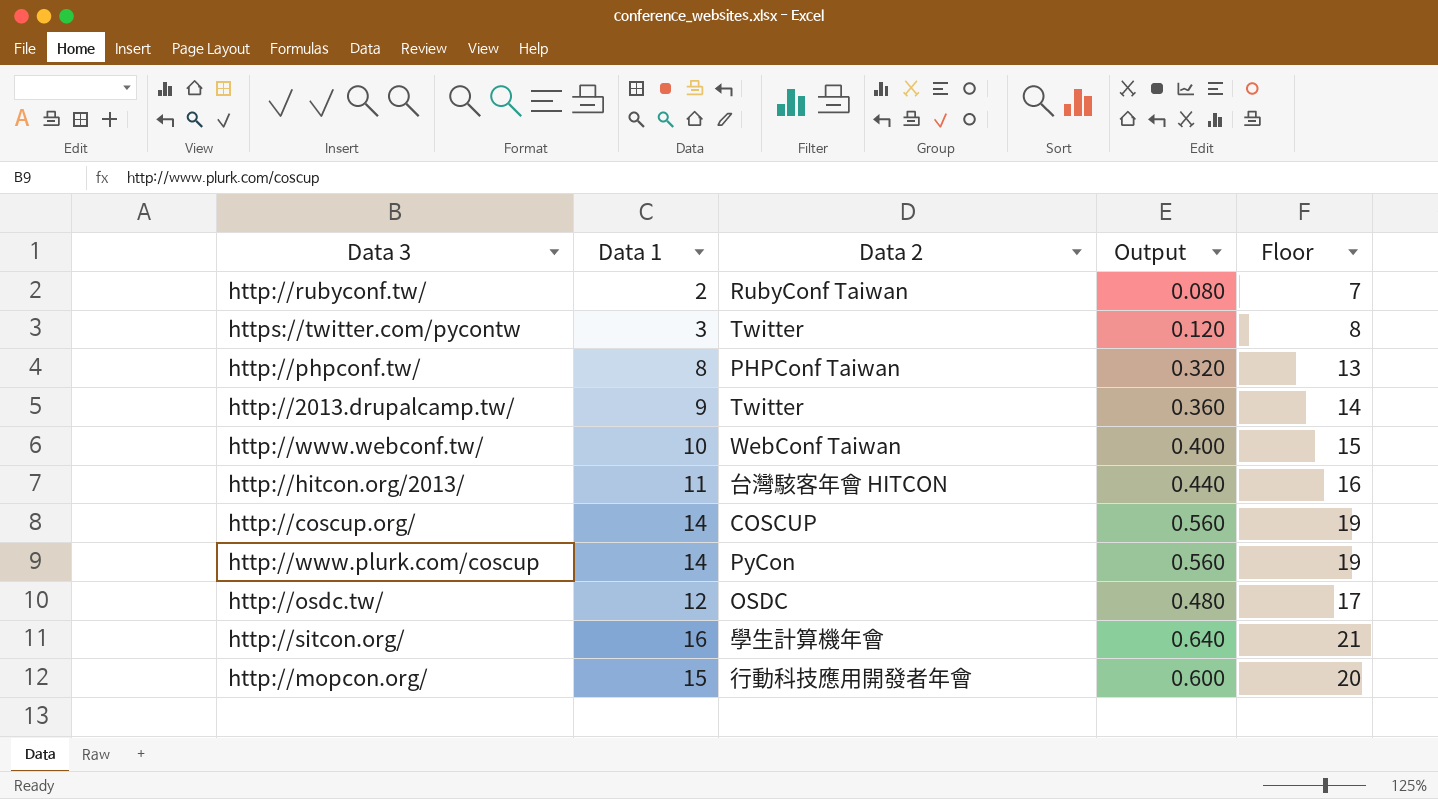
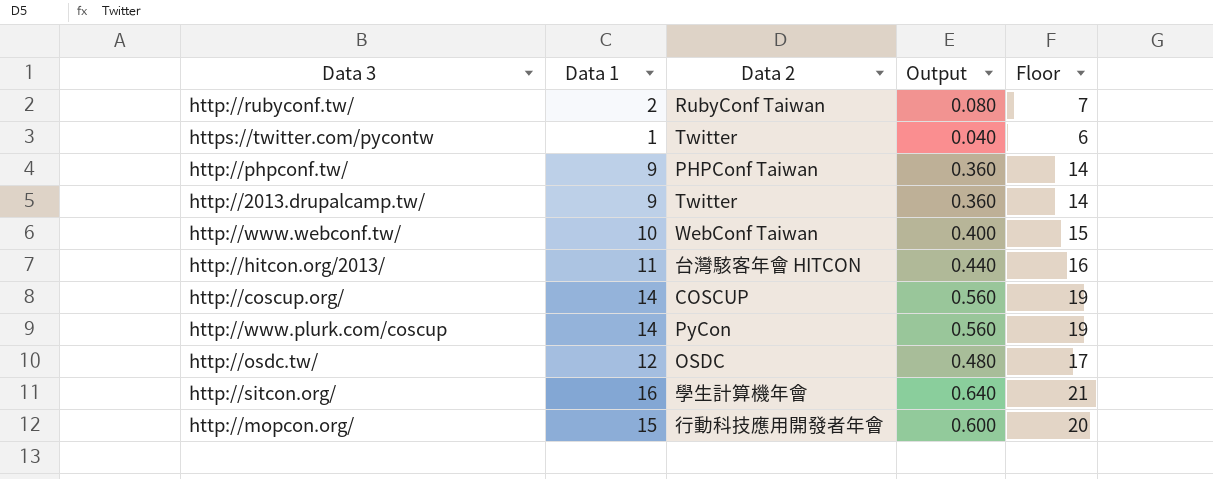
https://twitter.com/pycontw | Data 1: 3 -> 1
https://twitter.com/pycontw | Output: 0.120 -> 0.040
https://twitter.com/pycontw | Floor: 8 -> 6
http://phpconf.tw/ | Data 1: 8 -> 9
http://phpconf.tw/ | Output: 0.320 -> 0.360
http://phpconf.tw/ | Floor: 13 -> 14

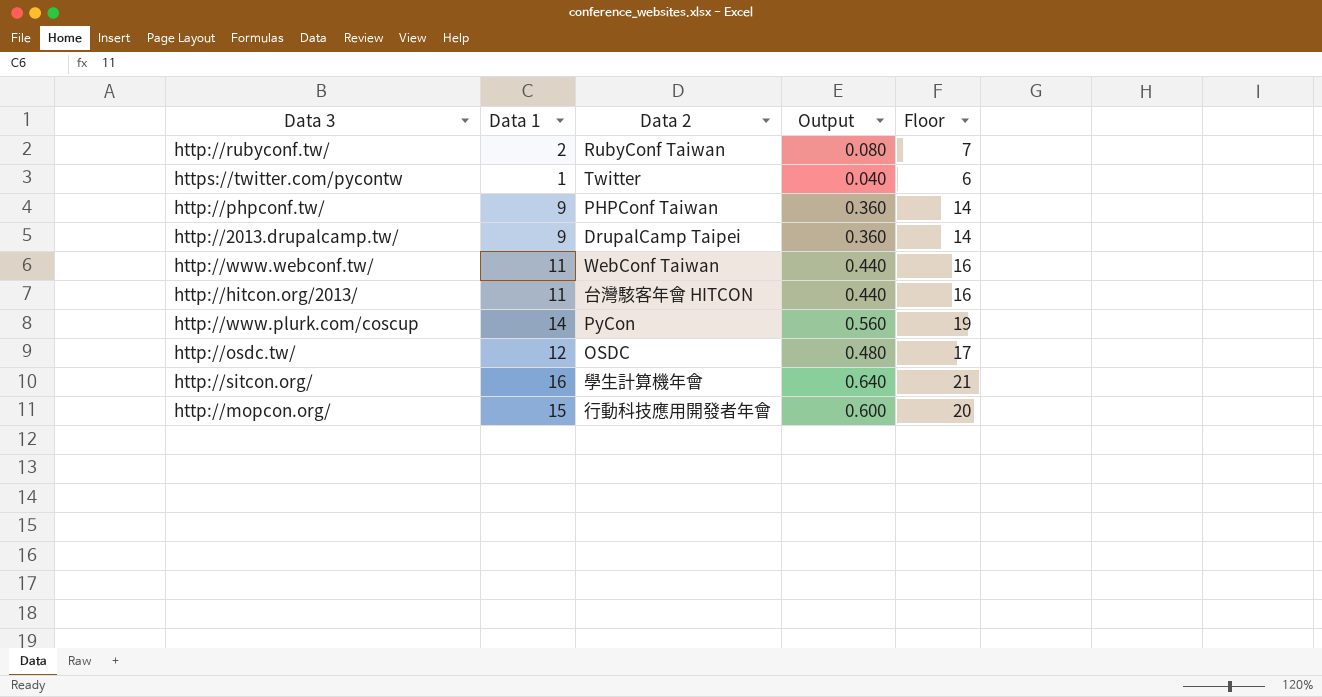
row http://coscup.org/: 14 | COSCUP | 0.560 | 19 -> none
http://2013.drupalcamp.tw/ | Data 2: Twitter -> DrupalCamp Taipei
http://www.webconf.tw/ | Data 1: 10 -> 11
http://www.webconf.tw/ | Output: 0.400 -> 0.440
http://www.webconf.tw/ | Floor: 15 -> 16

